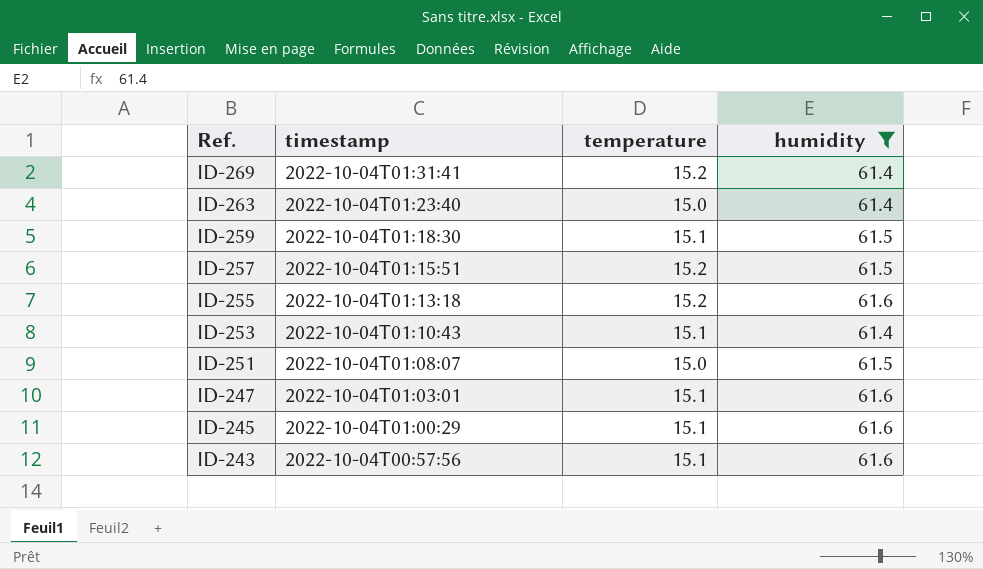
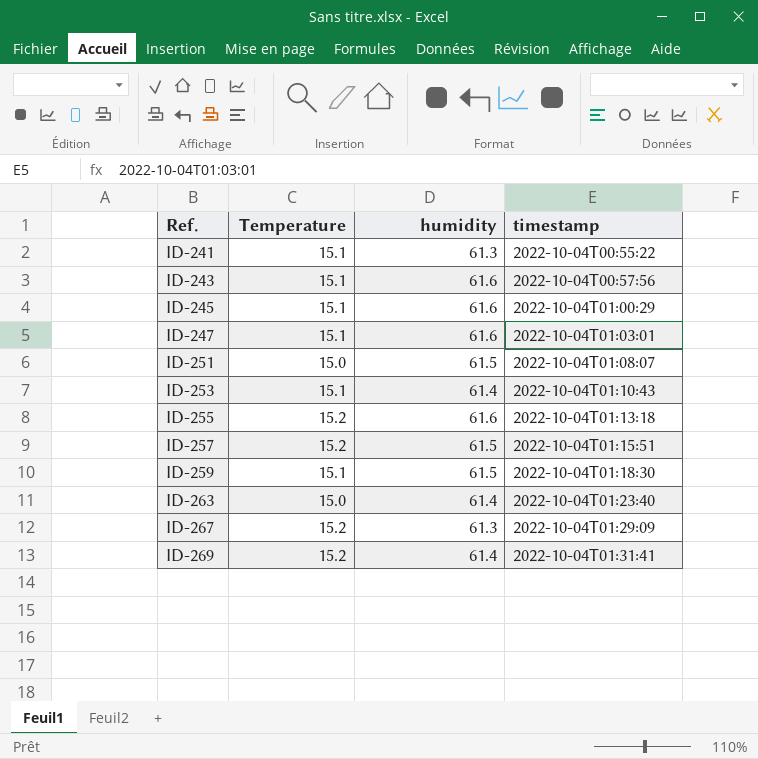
filter: humidity != 61.3 -> none
row order: Ref. descending -> Ref. ascending
column name: temperature -> Temperature
column timestamp | position: 2 -> 4

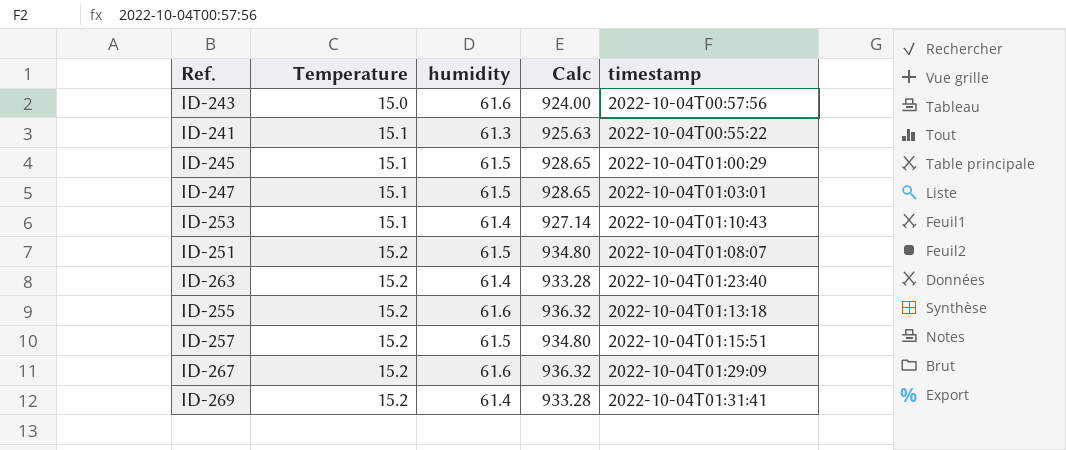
row order: Ref. ascending -> Temperature ascending
column Calc | formula: none -> [Temperature] * [humidity]
row ID-259: 15.1 | 61.5 | 2022-10-04T01:18:30 -> none
ID-243 | Temperature: 15.1 -> 15.0
ID-245 | humidity: 61.6 -> 61.5
ID-247 | humidity: 61.6 -> 61.5
ID-251 | Temperature: 15.0 -> 15.2
ID-263 | Temperature: 15.0 -> 15.2
ID-267 | humidity: 61.3 -> 61.6

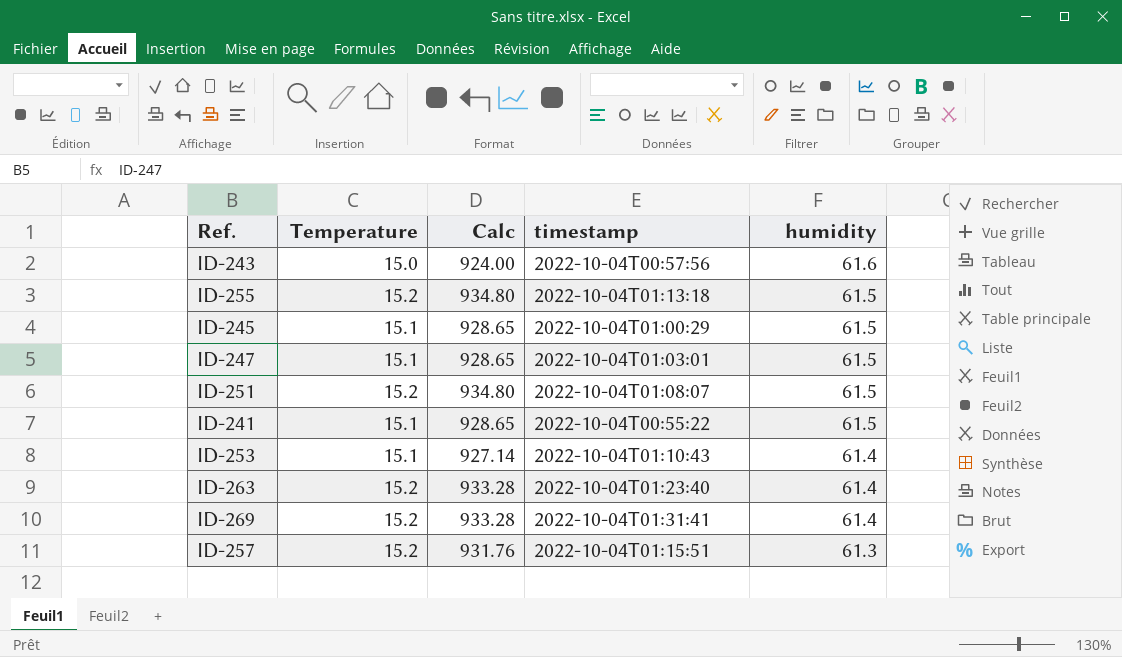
row order: Temperature ascending -> humidity descending
column humidity | position: 3 -> 5
row ID-267: 15.2 | 61.6 | 936.32 | 2022-10-04T01:29:09 -> none
ID-255 | Calc: 936.32 -> 934.80
ID-255 | humidity: 61.6 -> 61.5
ID-241 | Calc: 925.63 -> 928.65
ID-241 | humidity: 61.3 -> 61.5
ID-257 | Calc: 934.80 -> 931.76
ID-257 | humidity: 61.5 -> 61.3

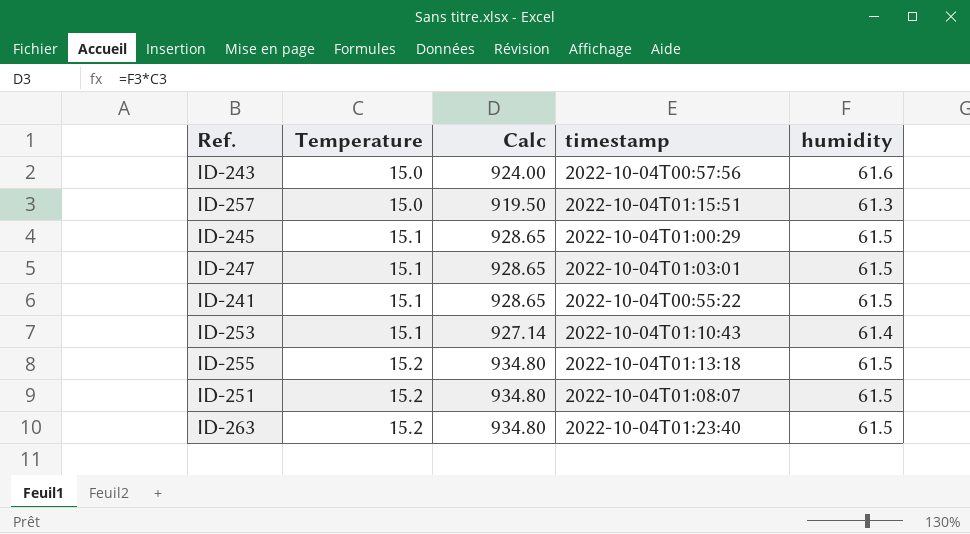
row order: humidity descending -> Temperature ascending
row ID-269: 15.2 | 933.28 | 2022-10-04T01:31:41 | 61.4 -> none
ID-257 | Temperature: 15.2 -> 15.0
ID-257 | Calc: 931.76 -> 919.50
ID-263 | Calc: 933.28 -> 934.80
ID-263 | humidity: 61.4 -> 61.5

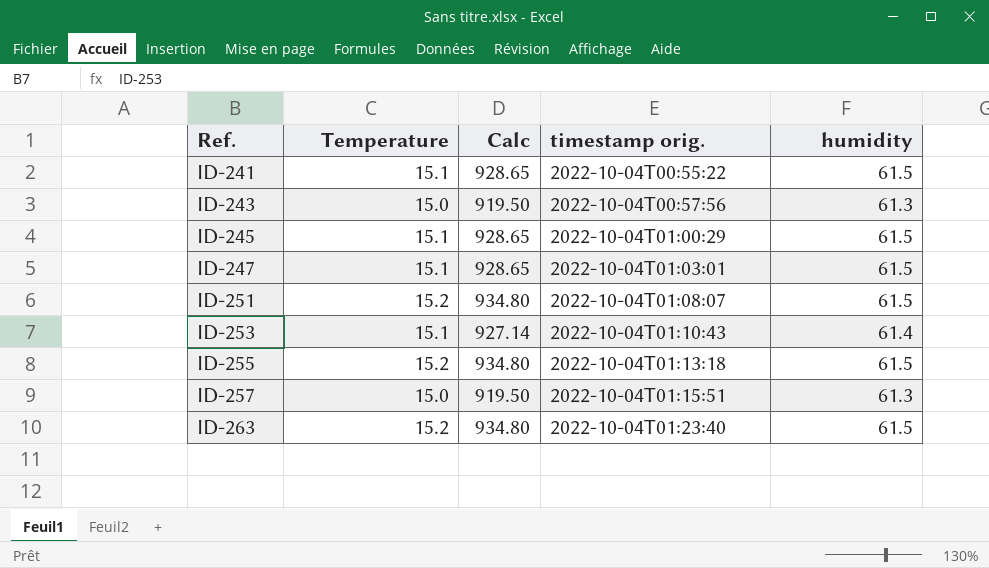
row order: Temperature ascending -> Ref. ascending
column name: timestamp -> timestamp orig.
ID-243 | Calc: 924.00 -> 919.50
ID-243 | humidity: 61.6 -> 61.3

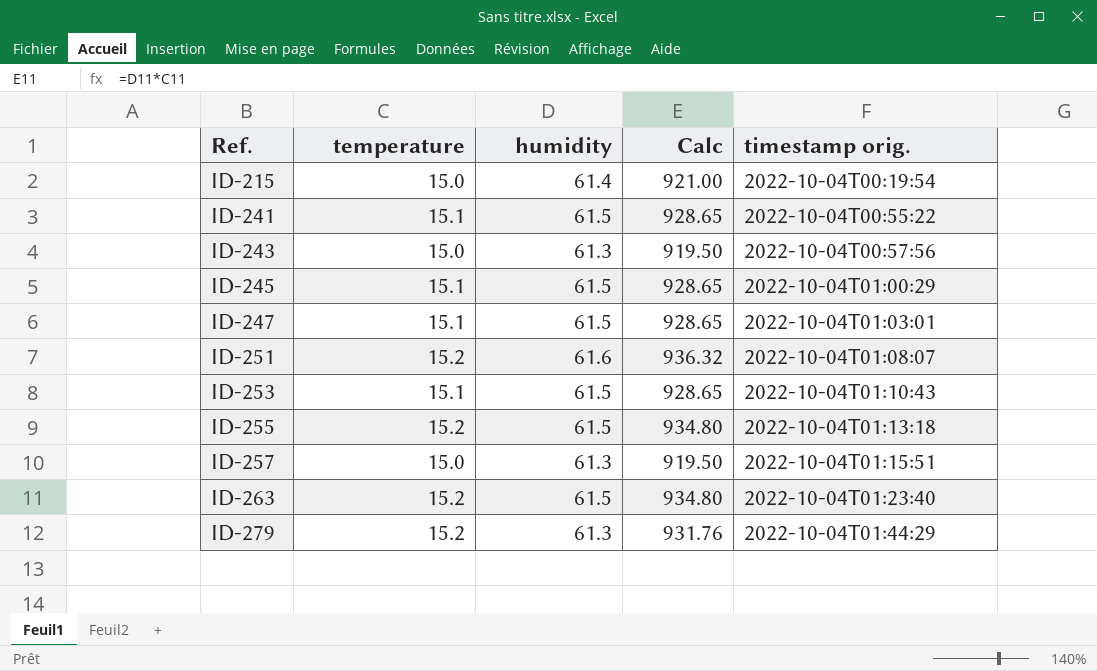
column name: Temperature -> temperature
column humidity | position: 5 -> 3
row ID-215: none -> 15.0 | 61.4 | 921.00 | 2022-10-04T00:19:54
ID-251 | humidity: 61.5 -> 61.6
ID-251 | Calc: 934.80 -> 936.32
ID-253 | humidity: 61.4 -> 61.5
ID-253 | Calc: 927.14 -> 928.65
row ID-279: none -> 15.2 | 61.3 | 931.76 | 2022-10-04T01:44:29

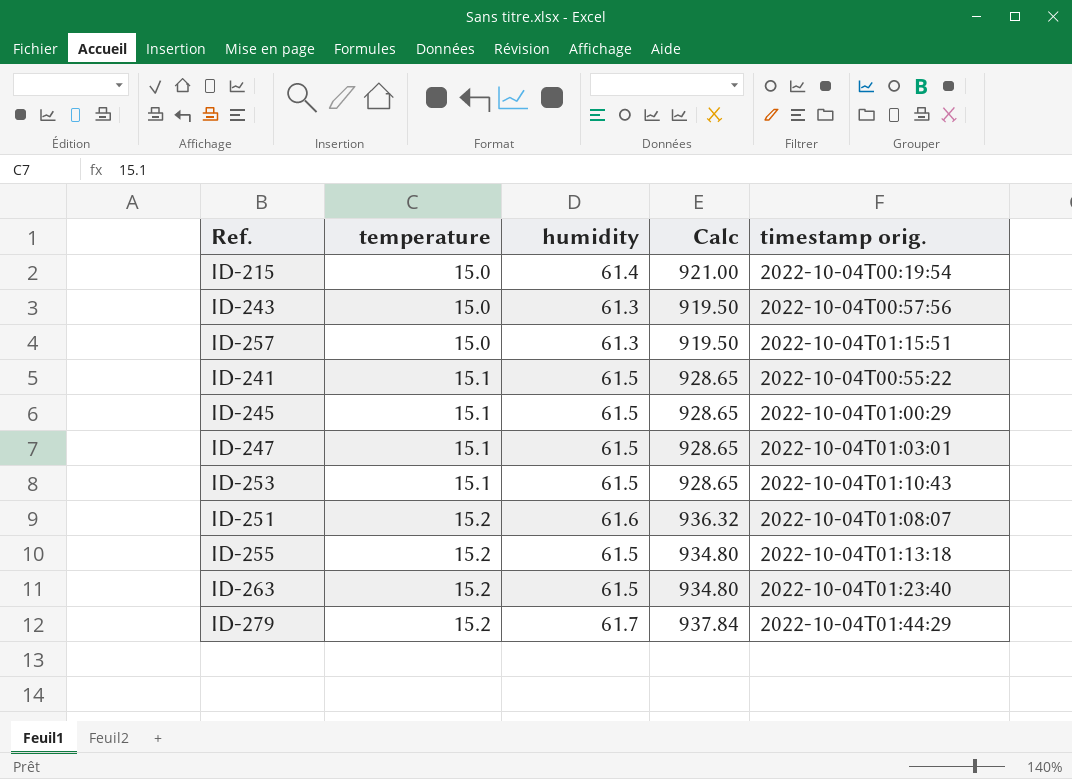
row order: Ref. ascending -> temperature ascending
ID-279 | humidity: 61.3 -> 61.7
ID-279 | Calc: 931.76 -> 937.84

